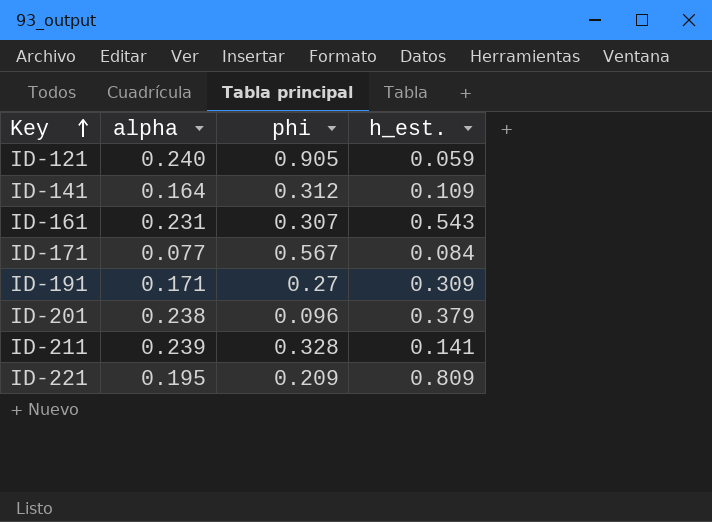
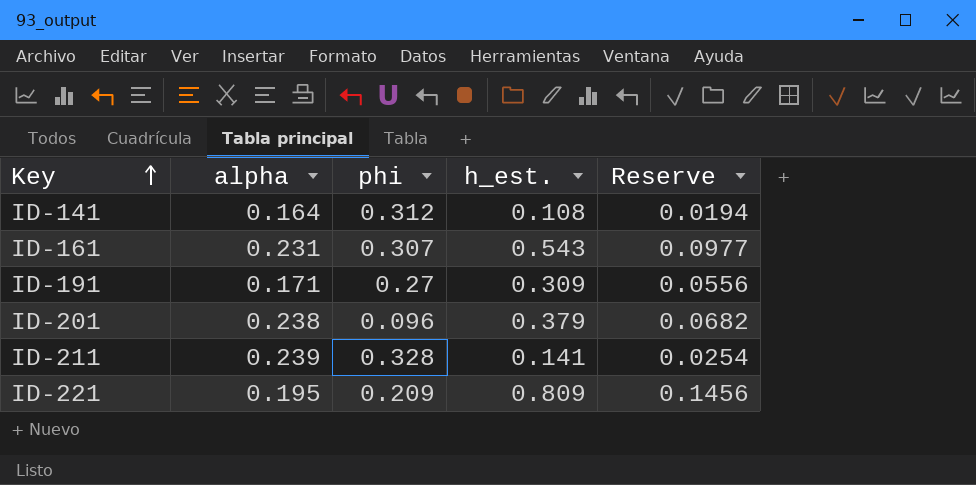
column Reserve | formula: none -> [h_est.] * 0.18
row ID-121: 0.240 | 0.905 | 0.059 -> none
row ID-171: 0.077 | 0.567 | 0.084 -> none
ID-141 | h_est.: 0.109 -> 0.108

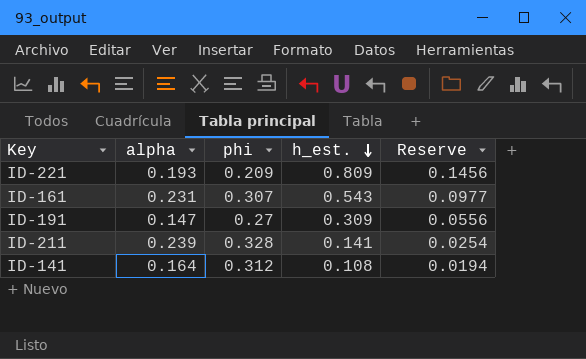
row order: Key ascending -> h_est. descending
row ID-201: 0.238 | 0.096 | 0.379 | 0.0682 -> none
ID-221 | alpha: 0.195 -> 0.193
ID-191 | alpha: 0.171 -> 0.147

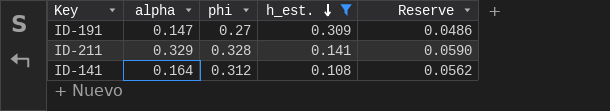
filter: none -> h_est. <= 0.309
column Reserve | formula: [h_est.] * 0.18 -> [phi] * 0.18
ID-211 | alpha: 0.239 -> 0.329

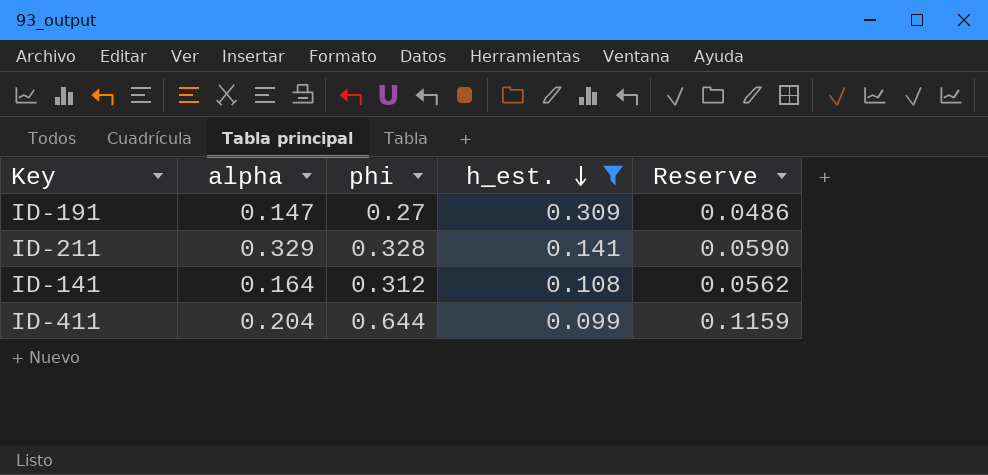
row ID-411: none -> 0.204 | 0.644 | 0.099 | 0.1159

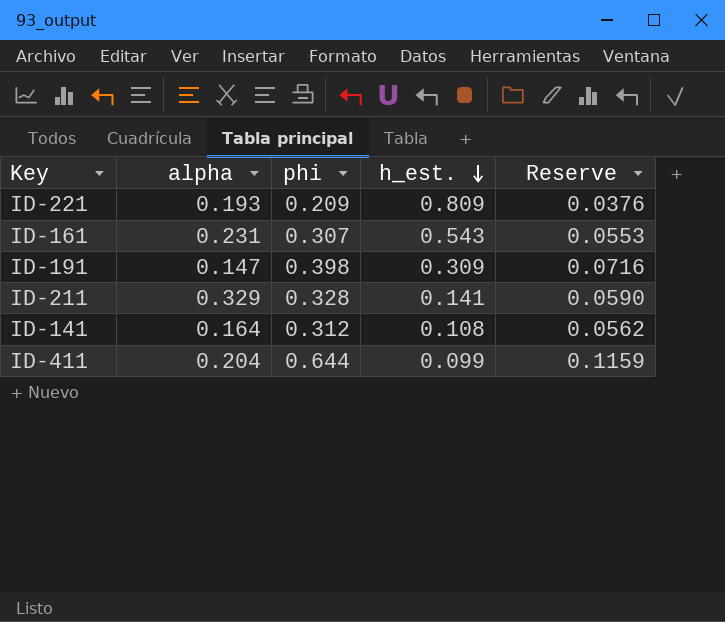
filter: h_est. <= 0.309 -> none
ID-191 | phi: 0.27 -> 0.398
ID-191 | Reserve: 0.0486 -> 0.0716

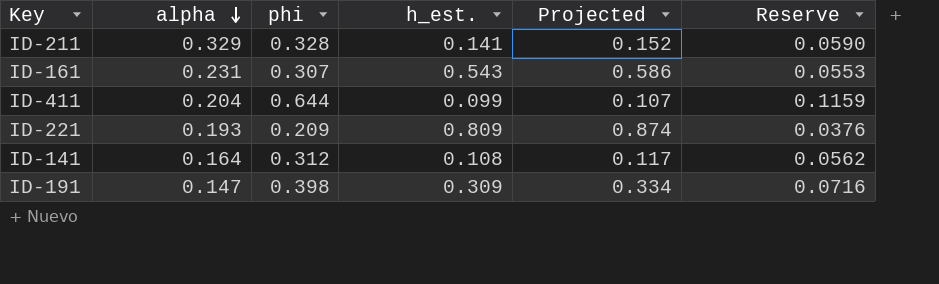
row order: h_est. descending -> alpha descending
column Projected | formula: none -> [h_est.] * 1.08

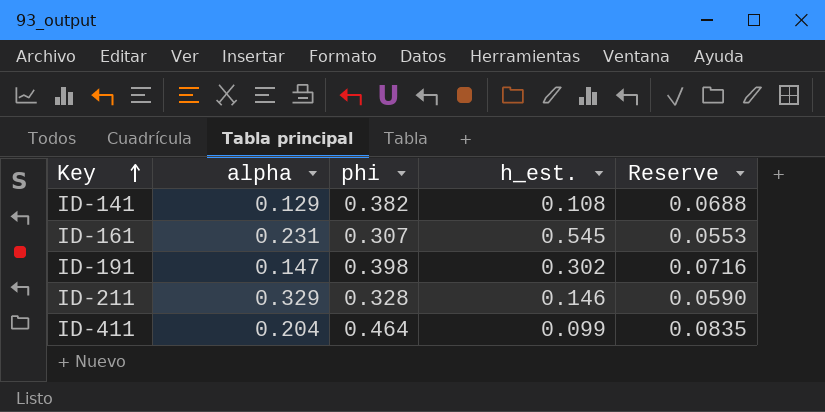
row order: alpha descending -> Key ascending
column Projected | formula: [h_est.] * 1.08 -> none
row ID-221: 0.193 | 0.209 | 0.809 | 0.874 | 0.0376 -> none
ID-141 | alpha: 0.164 -> 0.129
ID-141 | phi: 0.312 -> 0.382
ID-141 | Reserve: 0.0562 -> 0.0688
ID-161 | h_est.: 0.543 -> 0.545
ID-191 | h_est.: 0.309 -> 0.302
ID-211 | h_est.: 0.141 -> 0.146
ID-411 | phi: 0.644 -> 0.464
ID-411 | Reserve: 0.1159 -> 0.0835

